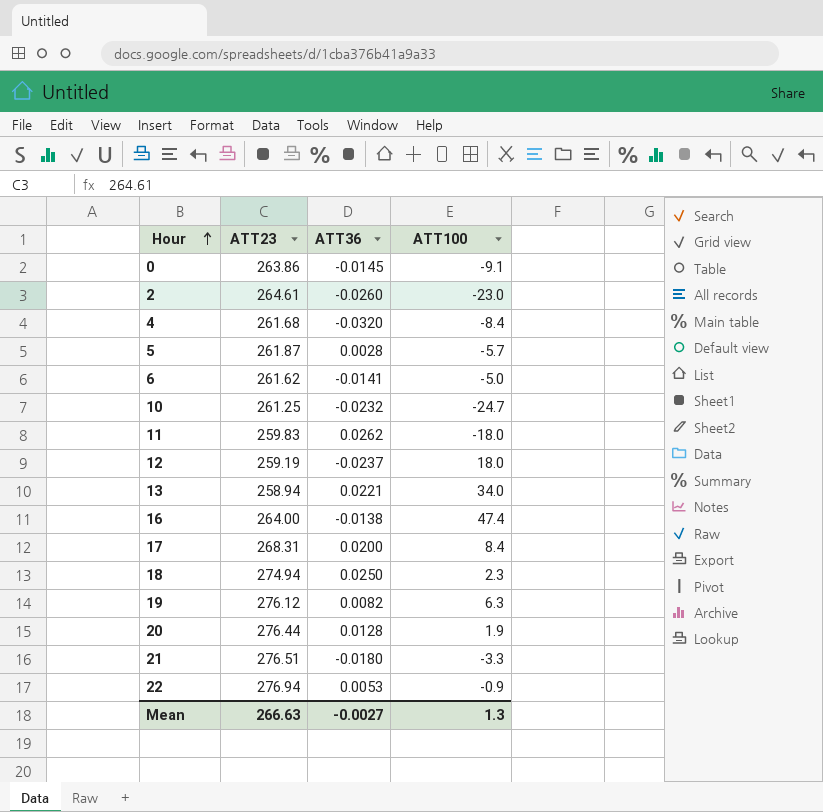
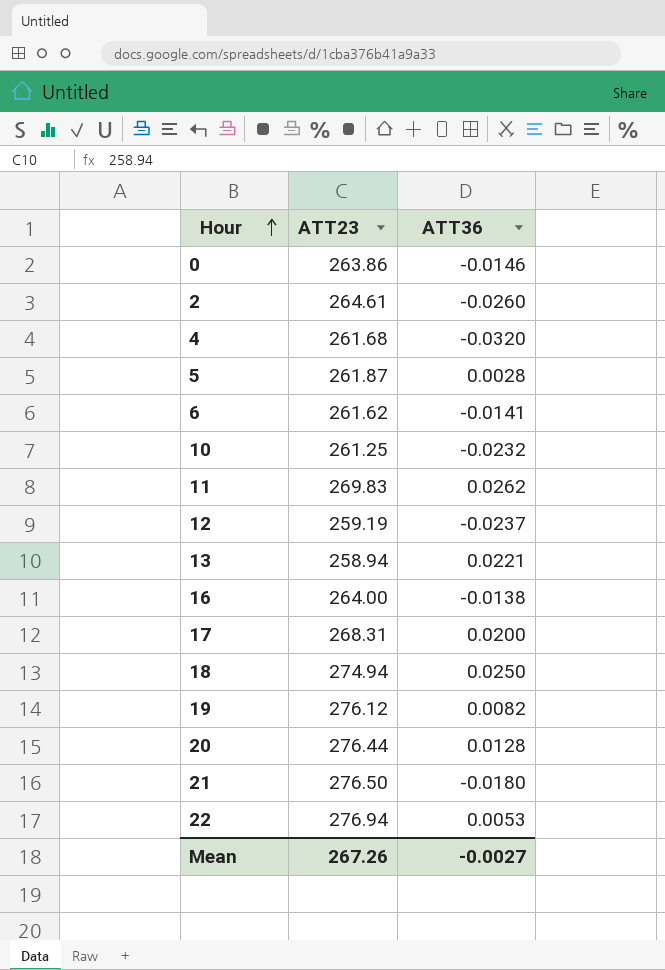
column ATT100 | position: 4 -> none
0 | ATT36: -0.0145 -> -0.0146
11 | ATT23: 259.83 -> 269.83
21 | ATT23: 276.51 -> 276.50
Mean | ATT23: 266.63 -> 267.26

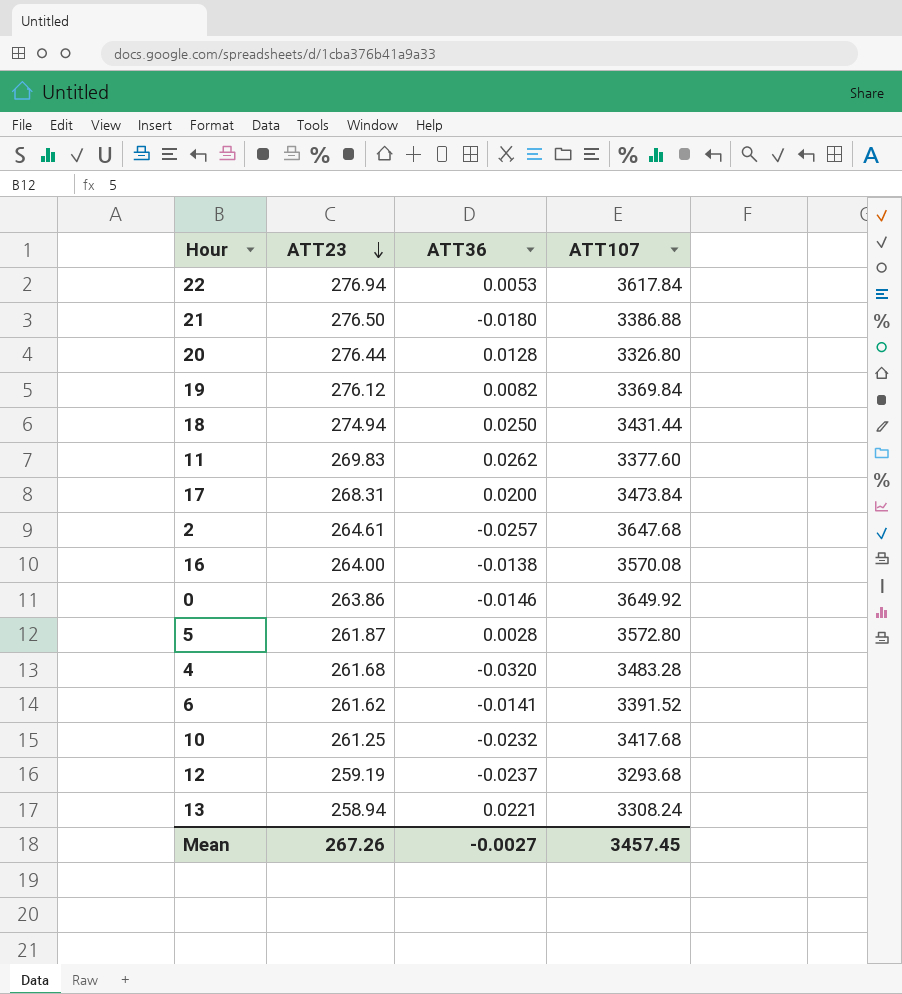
row order: Hour ascending -> ATT23 descending
column ATT107 | position: none -> 4
2 | ATT36: -0.0260 -> -0.0257

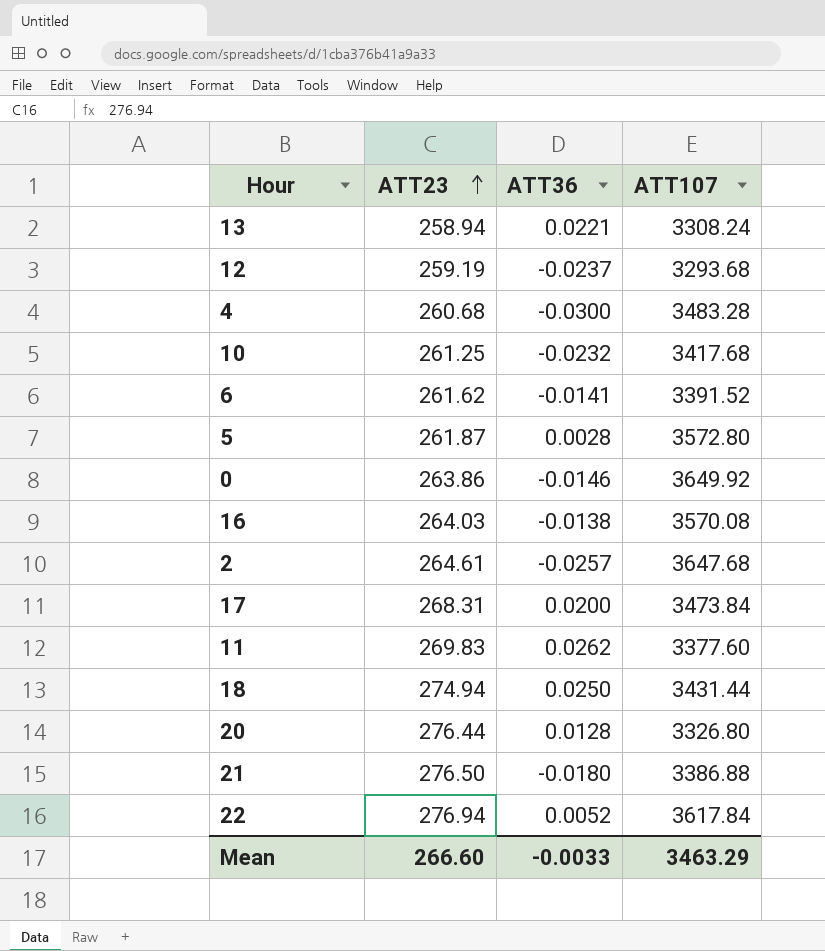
row order: ATT23 descending -> ATT23 ascending
row 19: 276.12 | 0.0082 | 3369.84 -> none
4 | ATT23: 261.68 -> 260.68
4 | ATT36: -0.0320 -> -0.0300
16 | ATT23: 264.00 -> 264.03
22 | ATT36: 0.0053 -> 0.0052
Mean | ATT23: 267.26 -> 266.60
Mean | ATT36: -0.0027 -> -0.0033
Mean | ATT107: 3457.45 -> 3463.29

